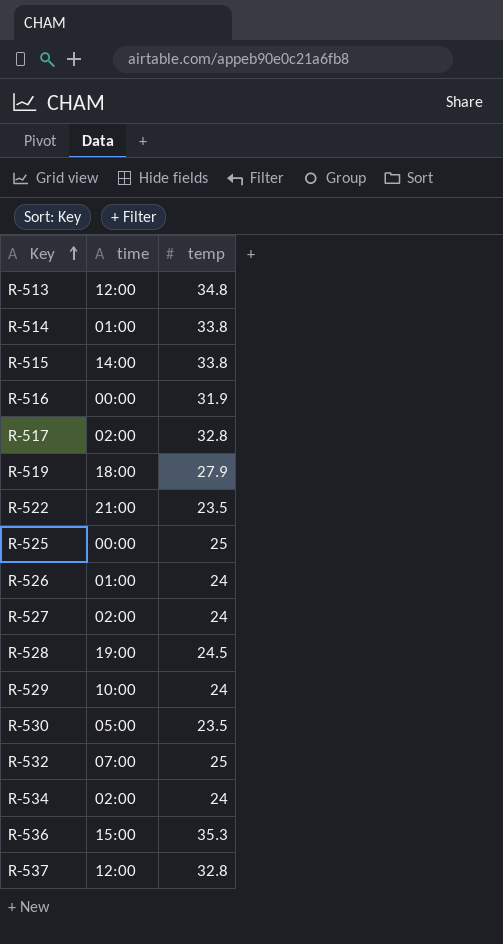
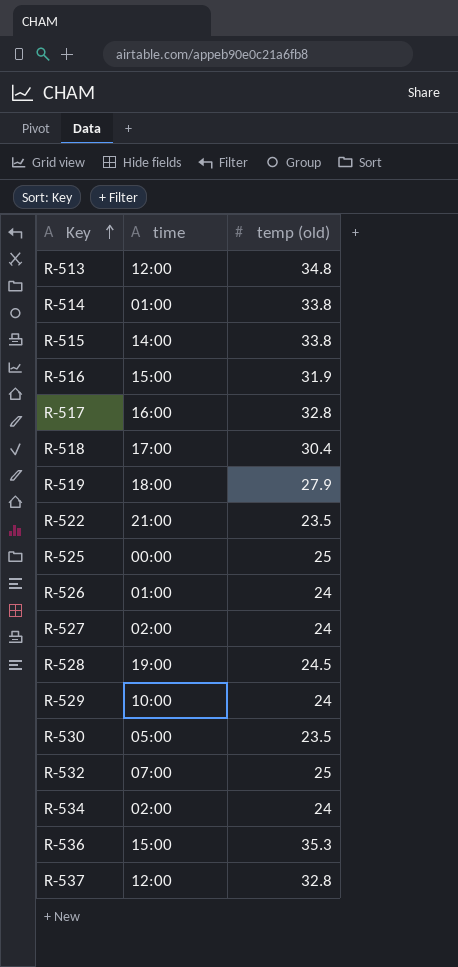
column name: temp -> temp (old)
R-516 | time: 00:00 -> 15:00
R-517 | time: 02:00 -> 16:00
row R-518: none -> 17:00 | 30.4

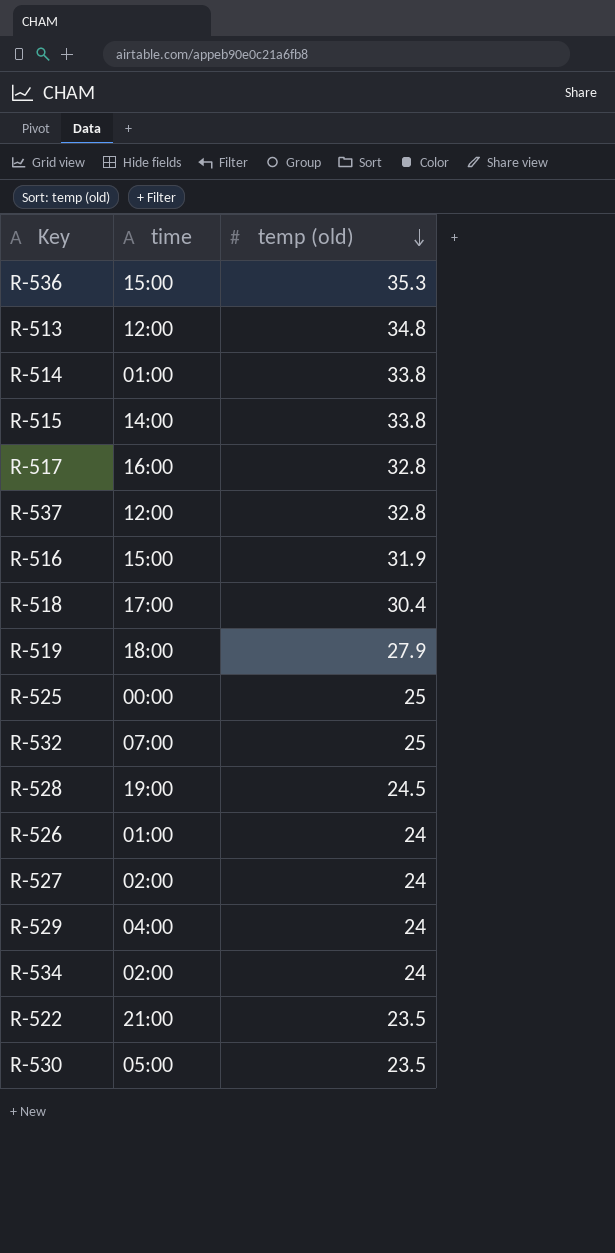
row order: Key ascending -> temp (old) descending
R-529 | time: 10:00 -> 04:00

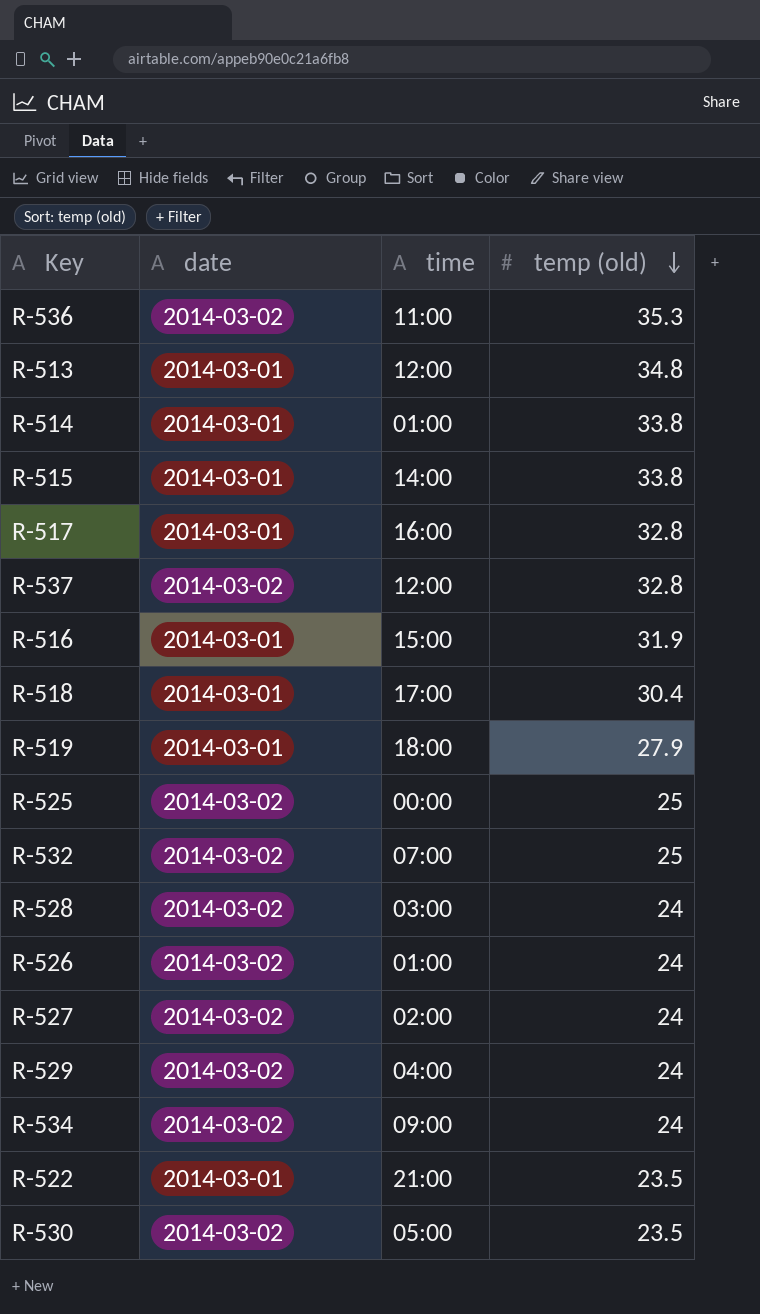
column date | position: none -> 2
R-536 | time: 15:00 -> 11:00
R-528 | time: 19:00 -> 03:00
R-528 | temp (old): 24.5 -> 24
R-534 | time: 02:00 -> 09:00

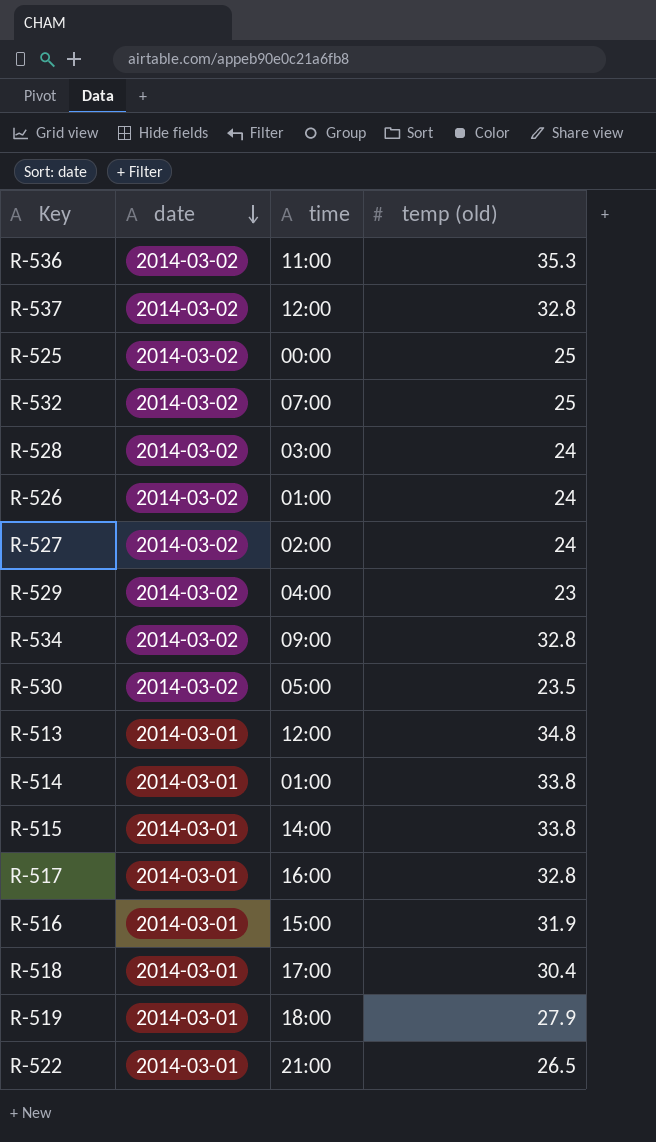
row order: temp (old) descending -> date descending
R-529 | temp (old): 24 -> 23
R-534 | temp (old): 24 -> 32.8
R-522 | temp (old): 23.5 -> 26.5

